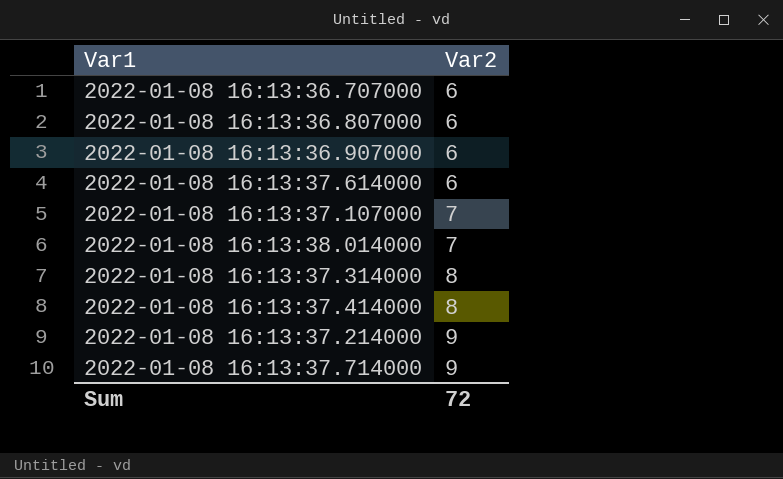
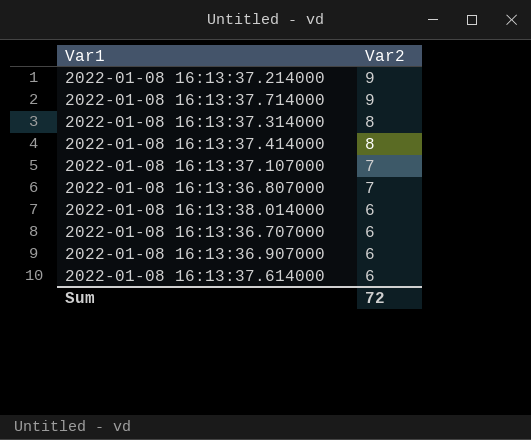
row order: Var2 ascending -> Var2 descending
2022-01-08 16:13:36.807000 | Var2: 6 -> 7
2022-01-08 16:13:38.014000 | Var2: 7 -> 6

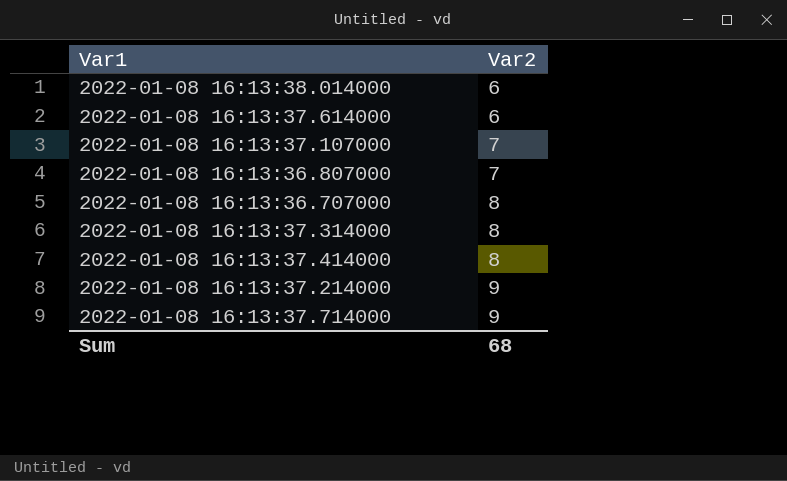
row order: Var2 descending -> Var2 ascending
row 2022-01-08 16:13:36.907000: 6 -> none
2022-01-08 16:13:36.707000 | Var2: 6 -> 8
Sum | Var2: 72 -> 68

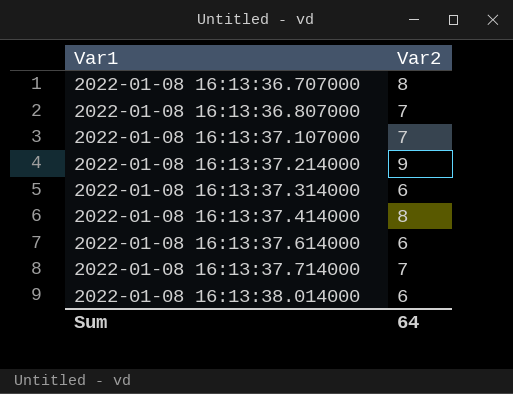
row order: Var2 ascending -> Var1 ascending
2022-01-08 16:13:37.314000 | Var2: 8 -> 6
2022-01-08 16:13:37.714000 | Var2: 9 -> 7
Sum | Var2: 68 -> 64

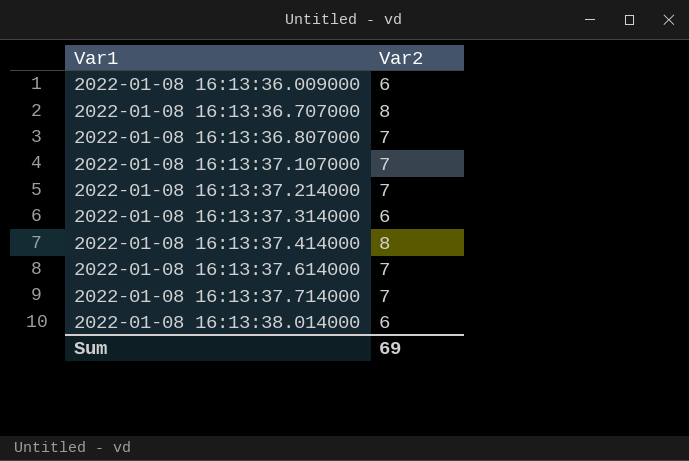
row 2022-01-08 16:13:36.009000: none -> 6
2022-01-08 16:13:37.214000 | Var2: 9 -> 7
2022-01-08 16:13:37.614000 | Var2: 6 -> 7
Sum | Var2: 64 -> 69

